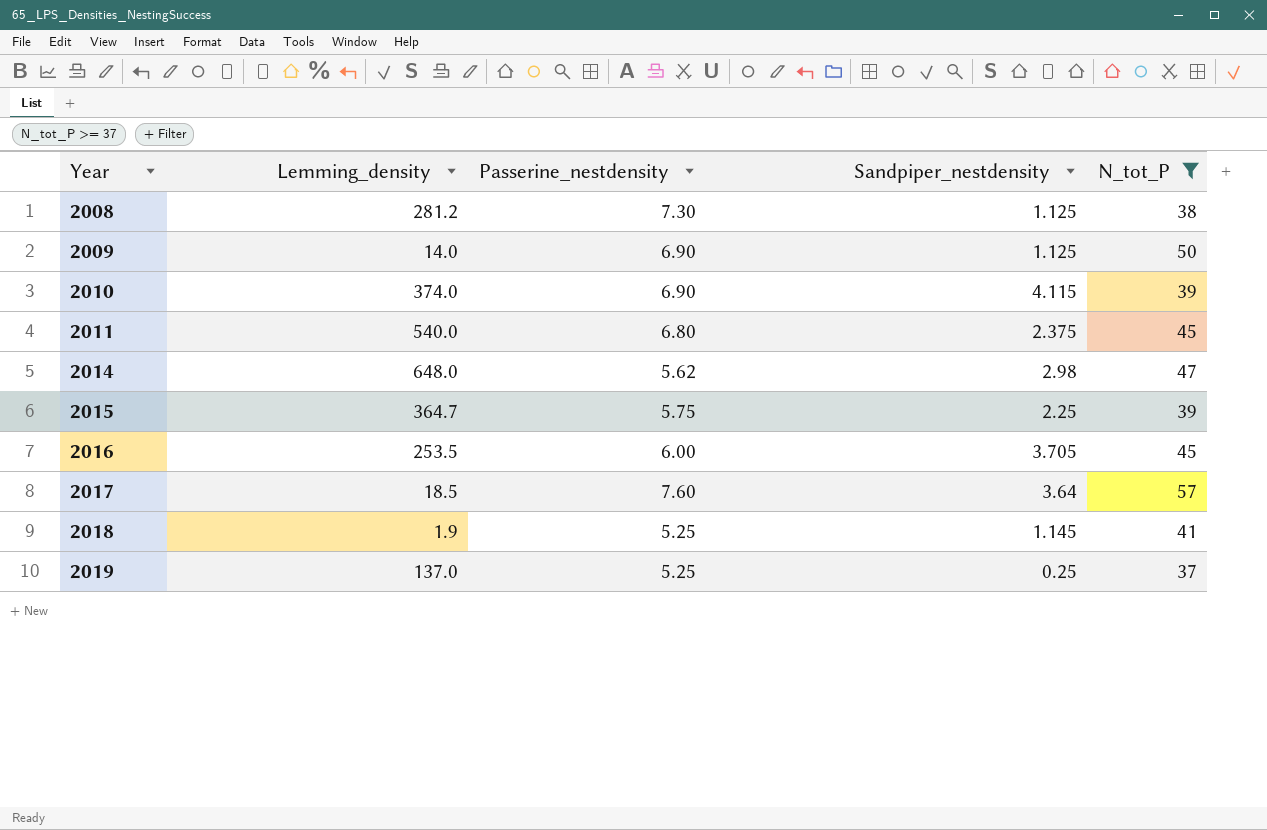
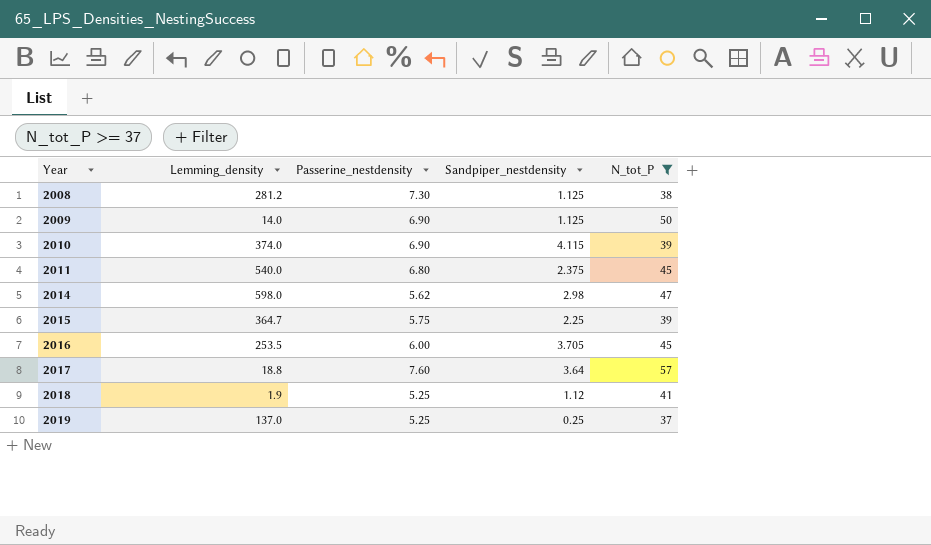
2014 | Lemming_density: 648.0 -> 598.0
2017 | Lemming_density: 18.5 -> 18.8
2018 | Sandpiper_nestdensity: 1.145 -> 1.12

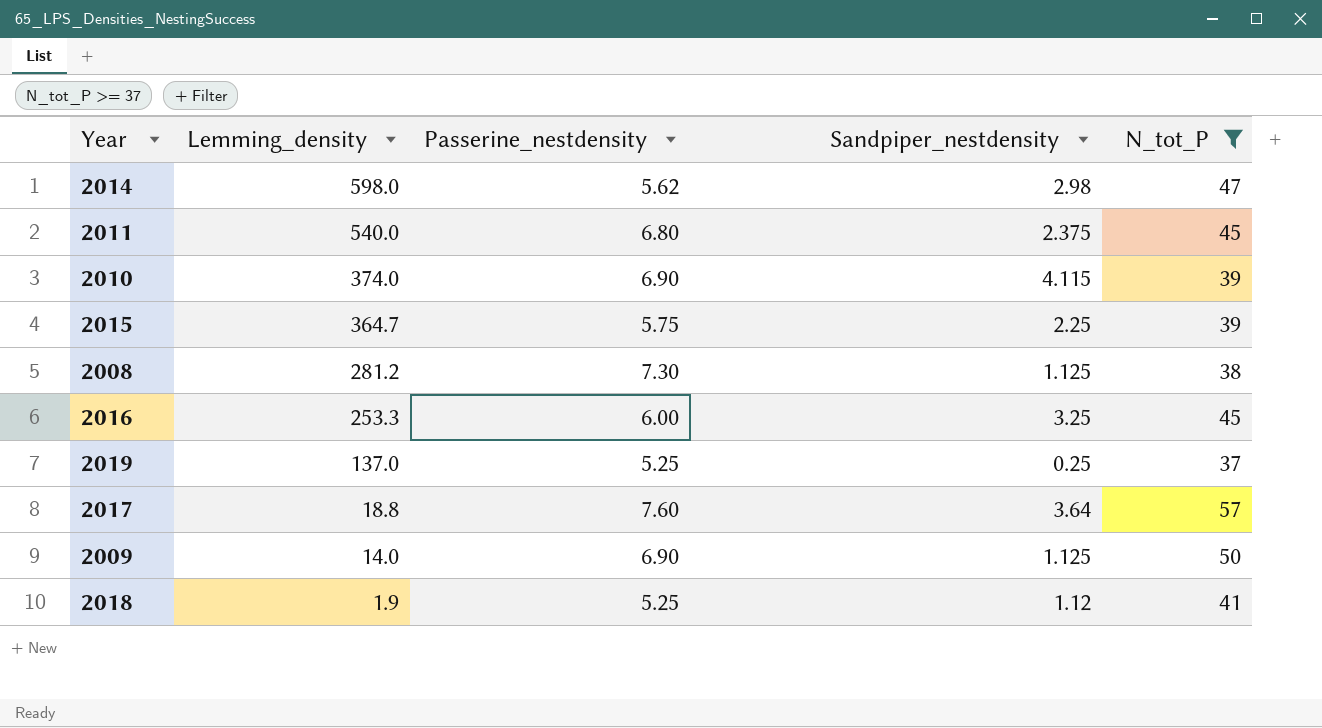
row order: Year ascending -> Lemming_density descending
2016 | Lemming_density: 253.5 -> 253.3
2016 | Sandpiper_nestdensity: 3.705 -> 3.25

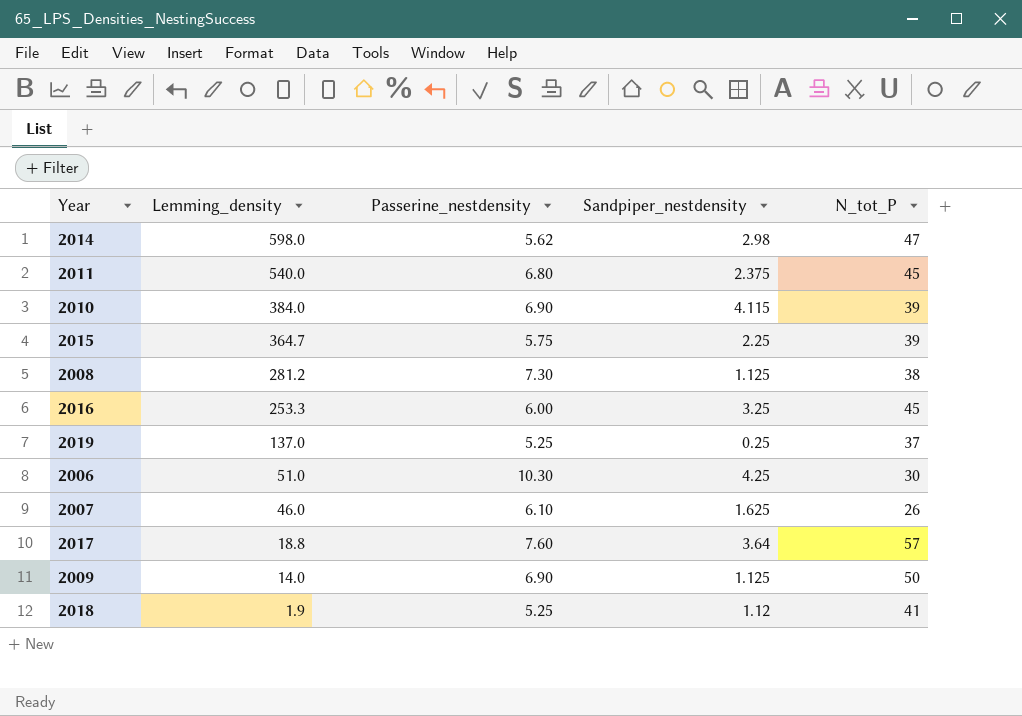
filter: N_tot_P >= 37 -> none
2010 | Lemming_density: 374.0 -> 384.0

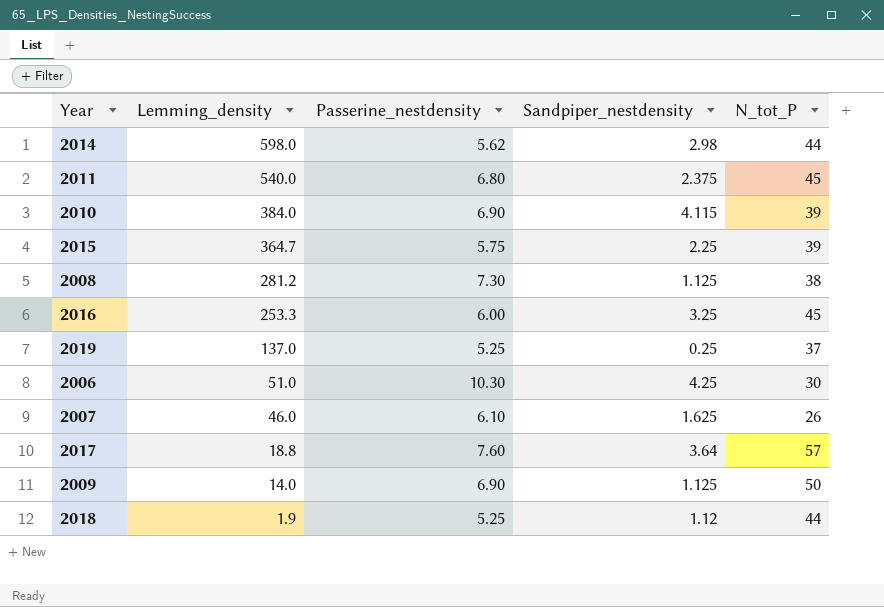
2014 | N_tot_P: 47 -> 44
2018 | N_tot_P: 41 -> 44

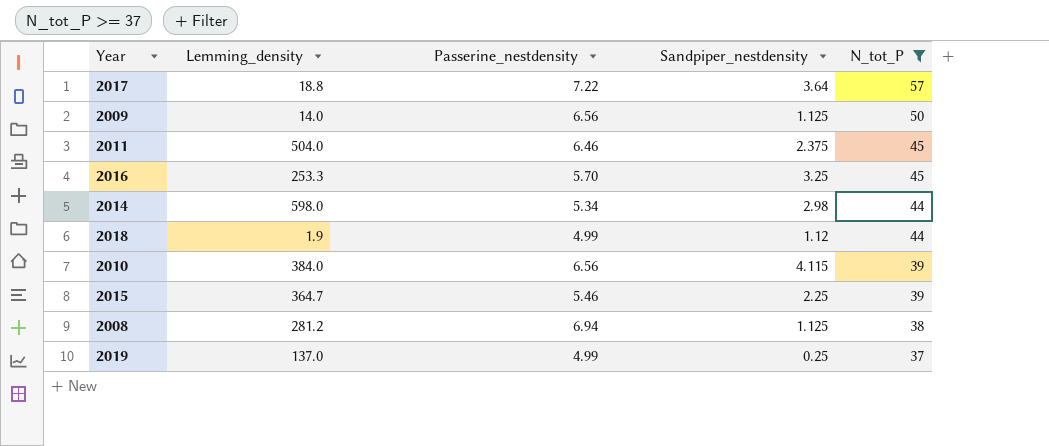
filter: none -> N_tot_P >= 37
row order: Lemming_density descending -> N_tot_P descending
2017 | Passerine_nestdensity: 7.60 -> 7.22
2009 | Passerine_nestdensity: 6.90 -> 6.56
2011 | Lemming_density: 540.0 -> 504.0
2011 | Passerine_nestdensity: 6.80 -> 6.46
2016 | Passerine_nestdensity: 6.00 -> 5.70
2014 | Passerine_nestdensity: 5.62 -> 5.34
2018 | Passerine_nestdensity: 5.25 -> 4.99
2010 | Passerine_nestdensity: 6.90 -> 6.56
2015 | Passerine_nestdensity: 5.75 -> 5.46
2008 | Passerine_nestdensity: 7.30 -> 6.94
2019 | Passerine_nestdensity: 5.25 -> 4.99

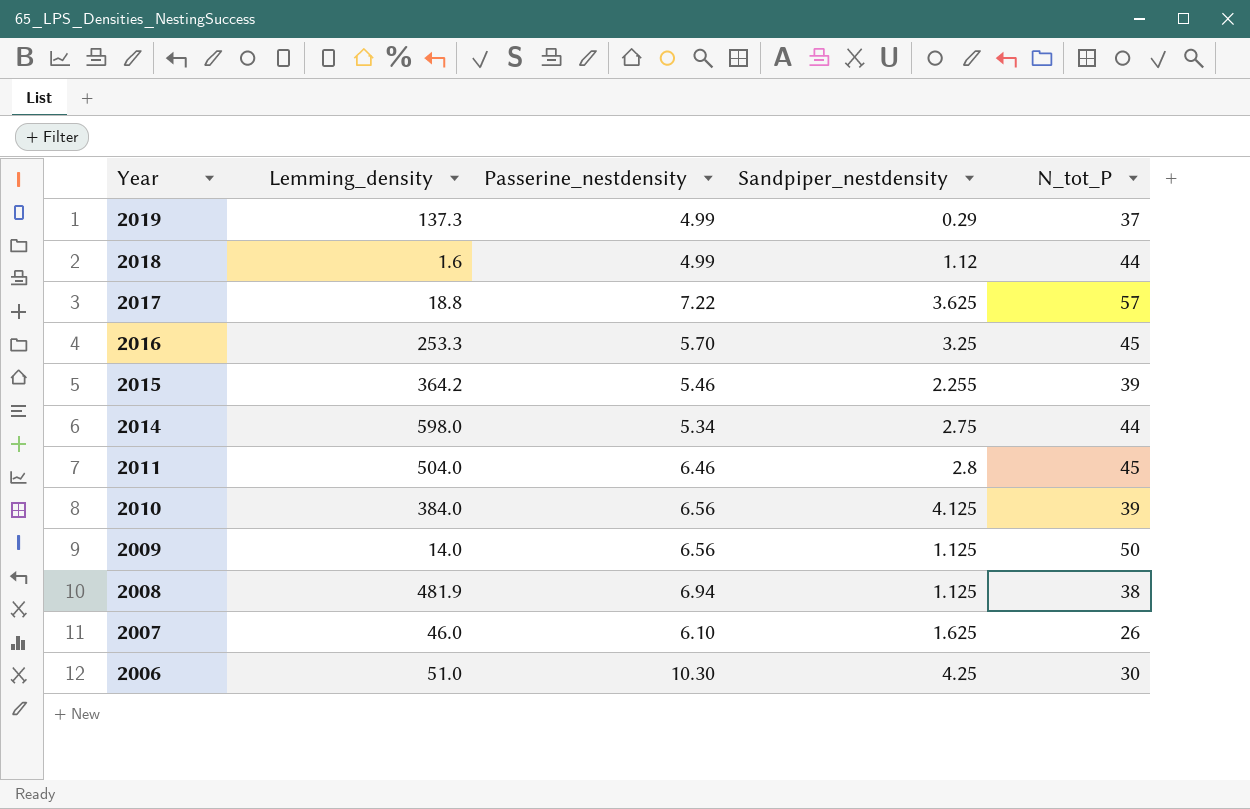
filter: N_tot_P >= 37 -> none
row order: N_tot_P descending -> Year descending
2019 | Lemming_density: 137.0 -> 137.3
2019 | Sandpiper_nestdensity: 0.25 -> 0.29
2018 | Lemming_density: 1.9 -> 1.6
2017 | Sandpiper_nestdensity: 3.64 -> 3.625
2015 | Lemming_density: 364.7 -> 364.2
2015 | Sandpiper_nestdensity: 2.25 -> 2.255
2014 | Sandpiper_nestdensity: 2.98 -> 2.75
2011 | Sandpiper_nestdensity: 2.375 -> 2.8
2010 | Sandpiper_nestdensity: 4.115 -> 4.125
2008 | Lemming_density: 281.2 -> 481.9

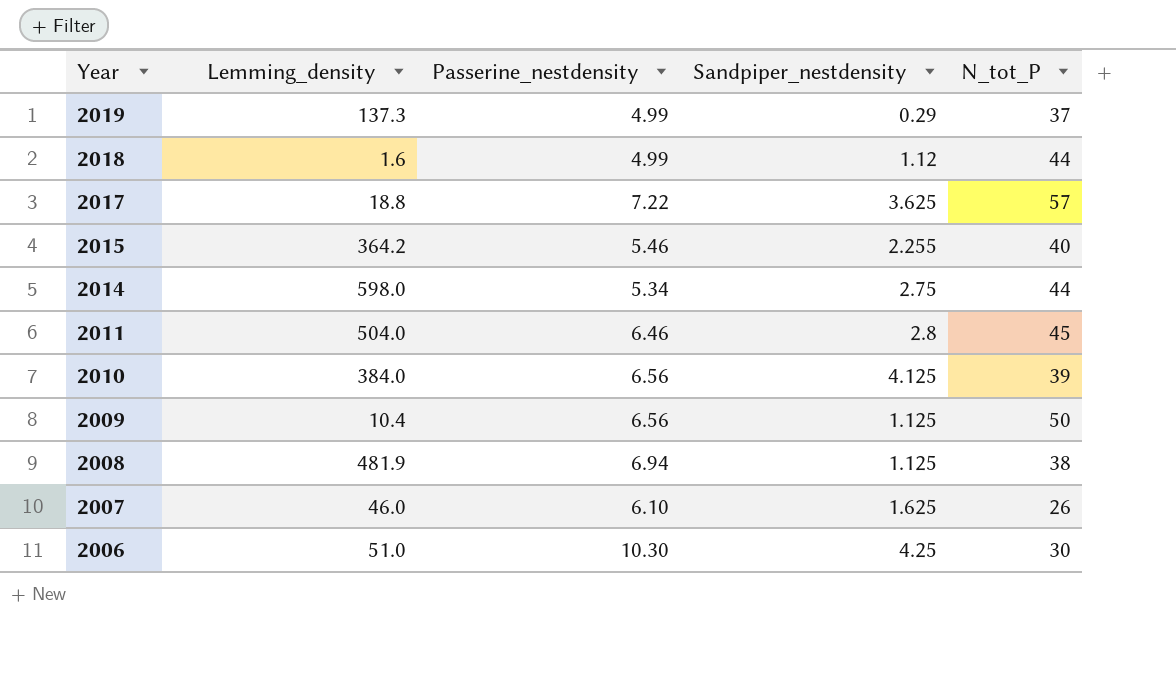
row 2016: 253.3 | 5.70 | 3.25 | 45 -> none
2015 | N_tot_P: 39 -> 40
2009 | Lemming_density: 14.0 -> 10.4

